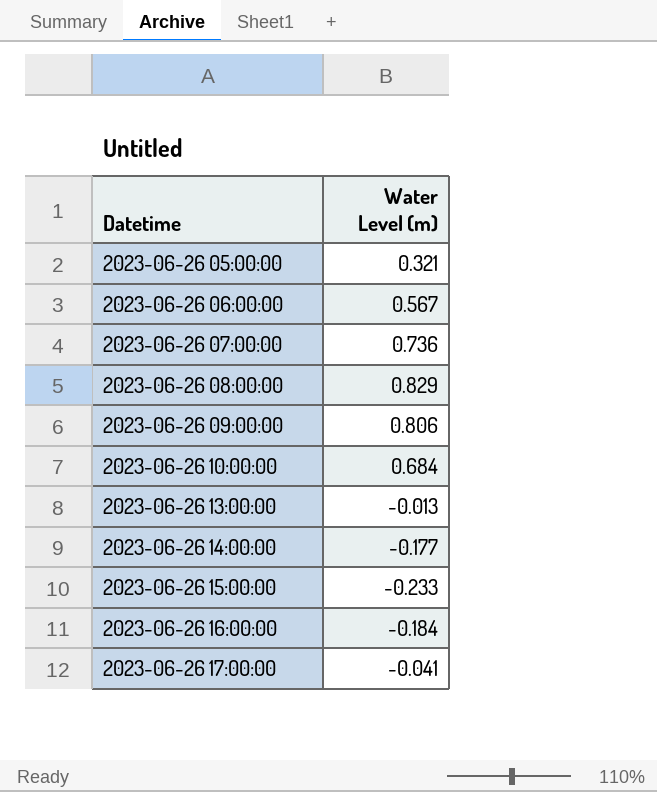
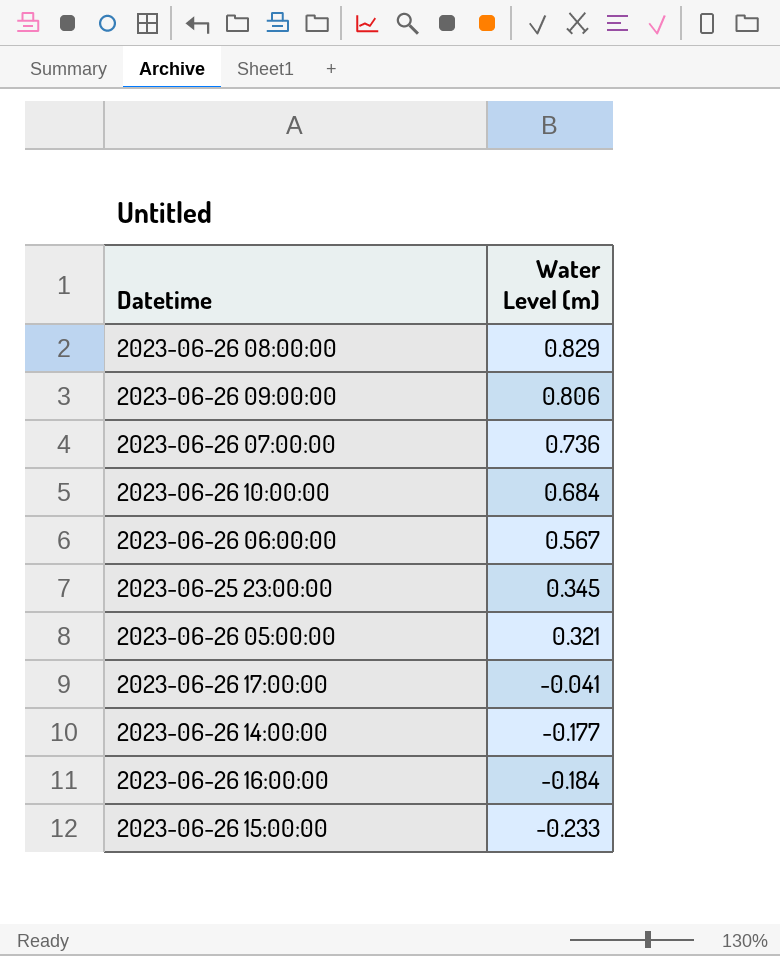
row order: Datetime ascending -> Water Level (m) descending
row 2023-06-26 13:00:00: -0.013 -> none
row 2023-06-25 23:00:00: none -> 0.345

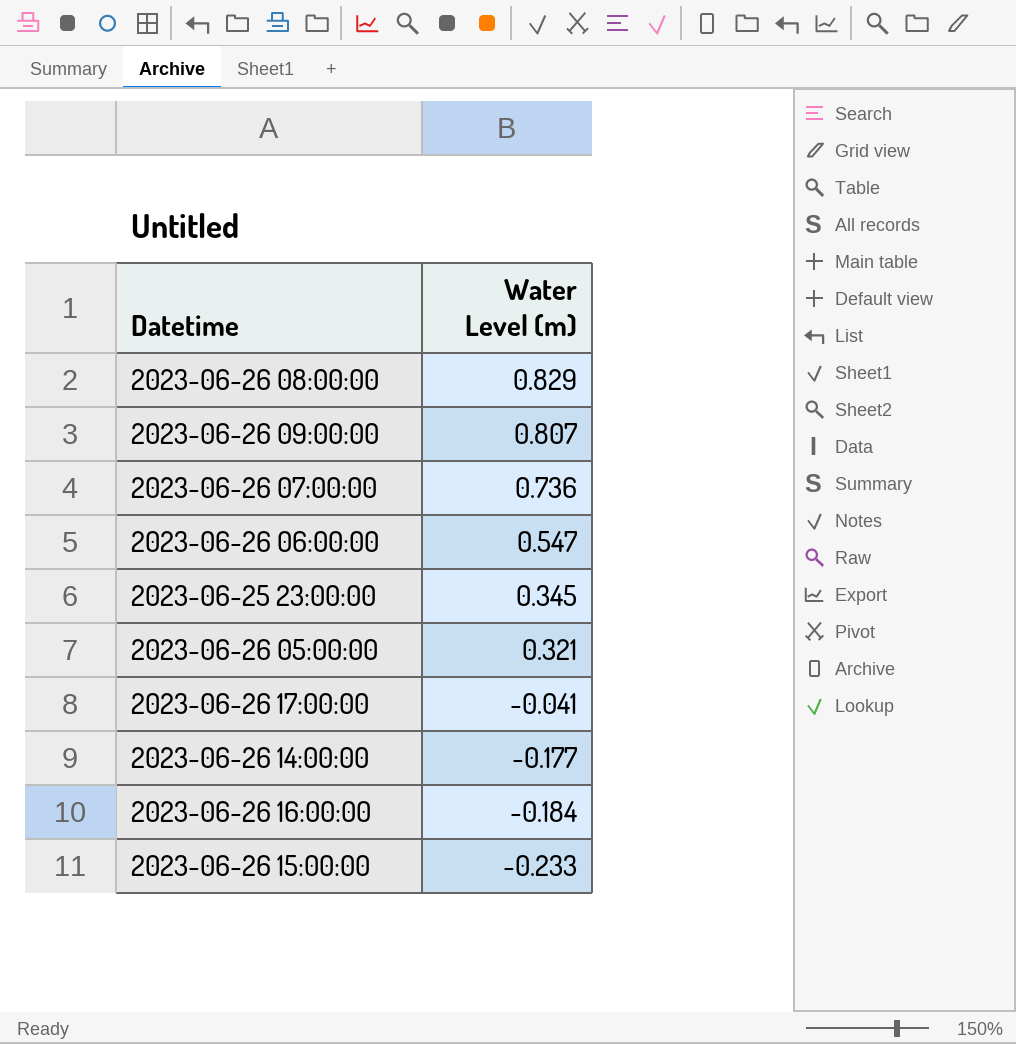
row 2023-06-26 10:00:00: 0.684 -> none
2023-06-26 09:00:00 | Water Level (m): 0.806 -> 0.807
2023-06-26 06:00:00 | Water Level (m): 0.567 -> 0.547

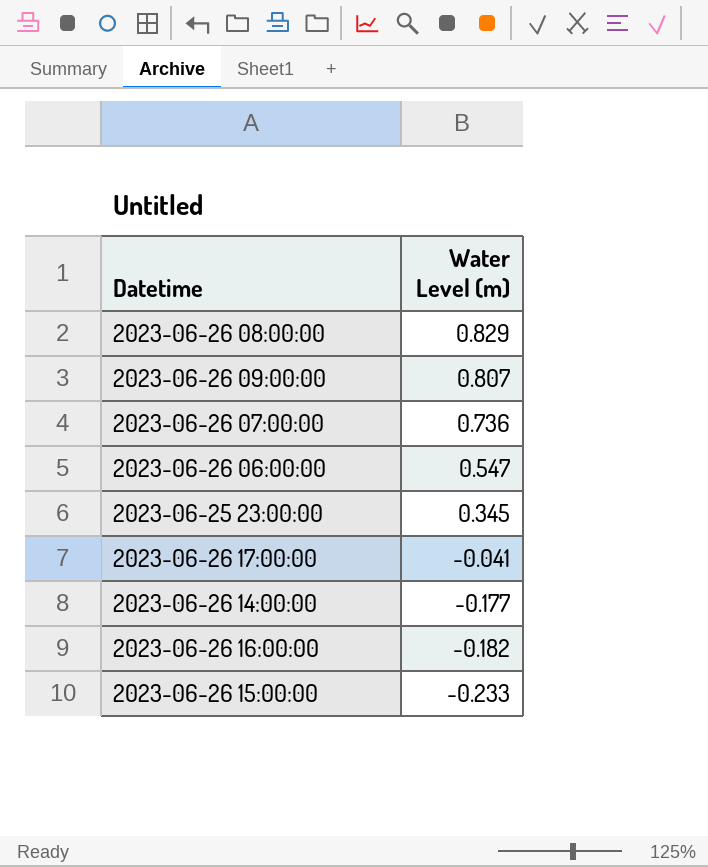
row 2023-06-26 05:00:00: 0.321 -> none
2023-06-26 16:00:00 | Water Level (m): -0.184 -> -0.182

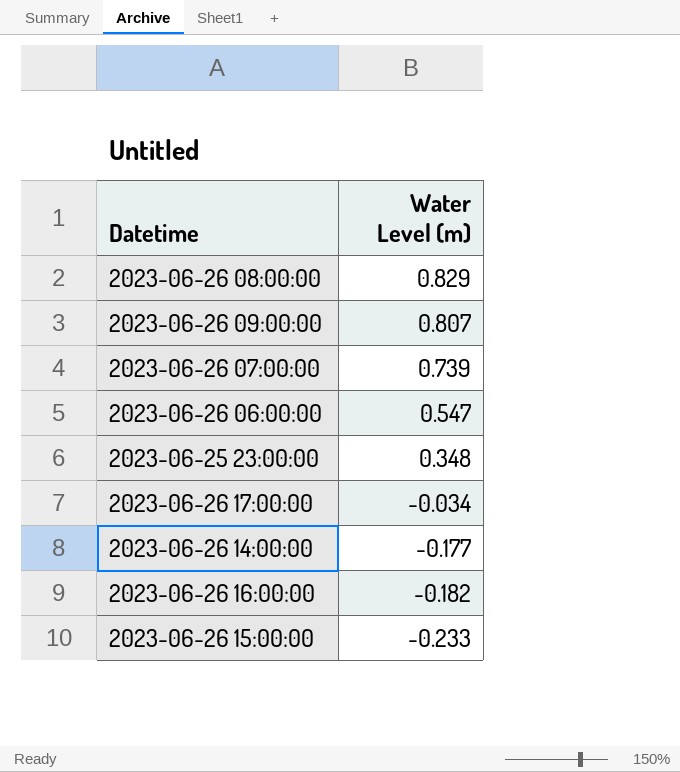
2023-06-26 07:00:00 | Water Level (m): 0.736 -> 0.739
2023-06-25 23:00:00 | Water Level (m): 0.345 -> 0.348
2023-06-26 17:00:00 | Water Level (m): -0.041 -> -0.034

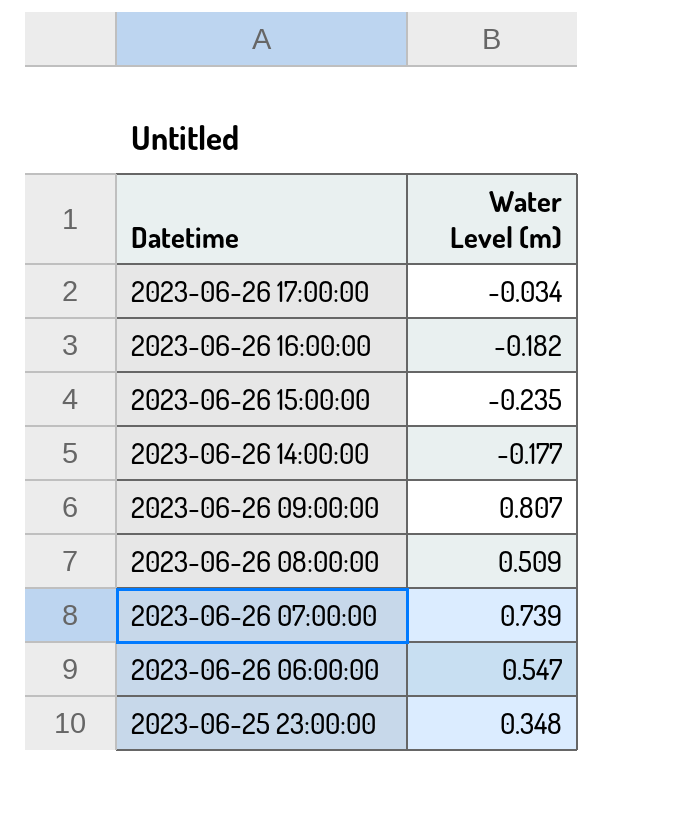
row order: Water Level (m) descending -> Datetime descending
2023-06-26 15:00:00 | Water Level (m): -0.233 -> -0.235
2023-06-26 08:00:00 | Water Level (m): 0.829 -> 0.509

